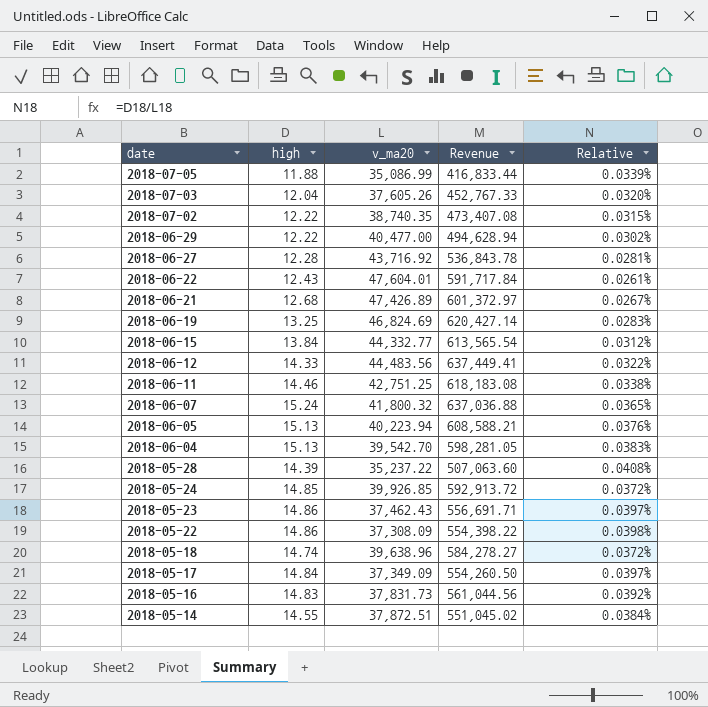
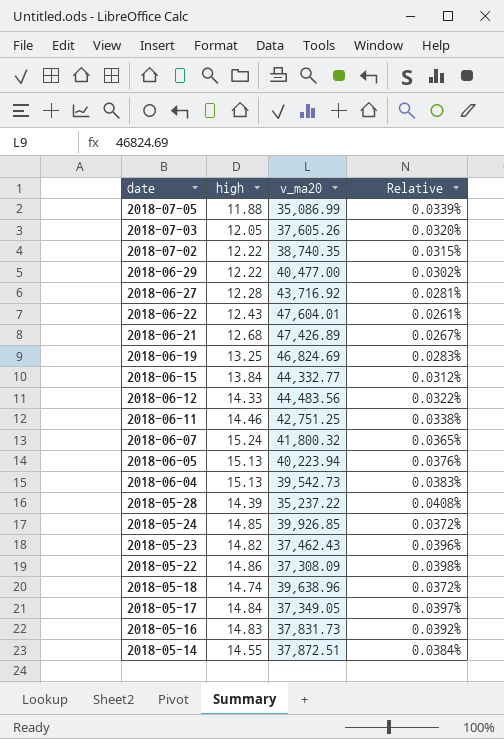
column Revenue | formula: [high] * [v_ma20] -> none
2018-07-03 | high: 12.04 -> 12.05
2018-06-04 | v_ma20: 39,542.70 -> 39,542.73
2018-05-23 | high: 14.86 -> 14.82
2018-05-23 | Relative: 0.0397% -> 0.0396%
2018-05-17 | v_ma20: 37,349.09 -> 37,349.05

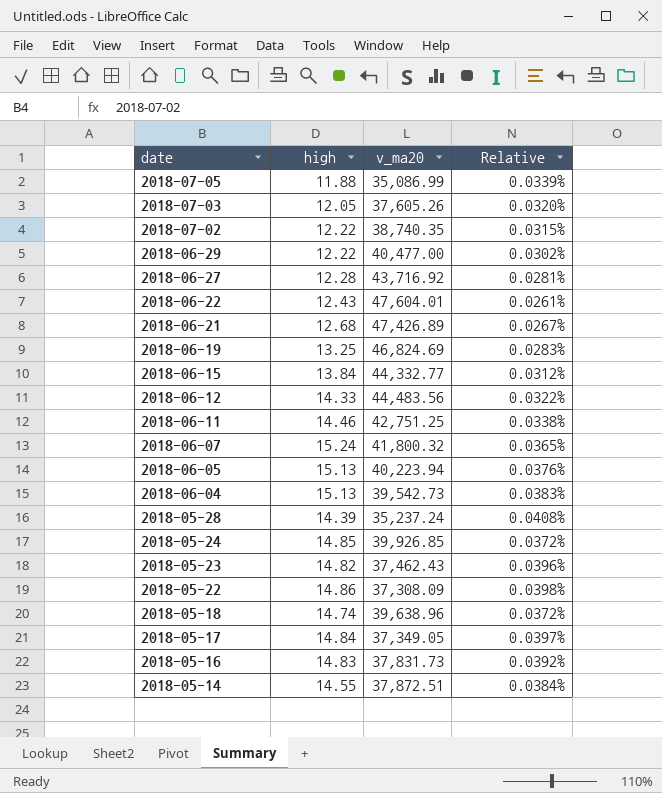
2018-05-28 | v_ma20: 35,237.22 -> 35,237.24

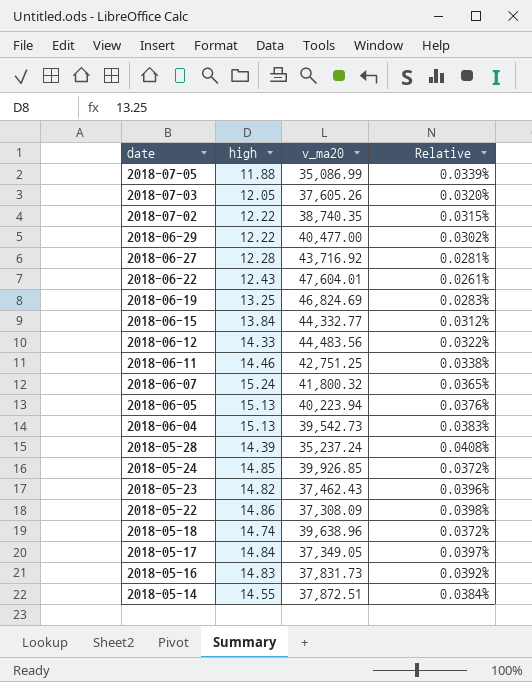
row 2018-06-21: 12.68 | 47,426.89 | 0.0267% -> none

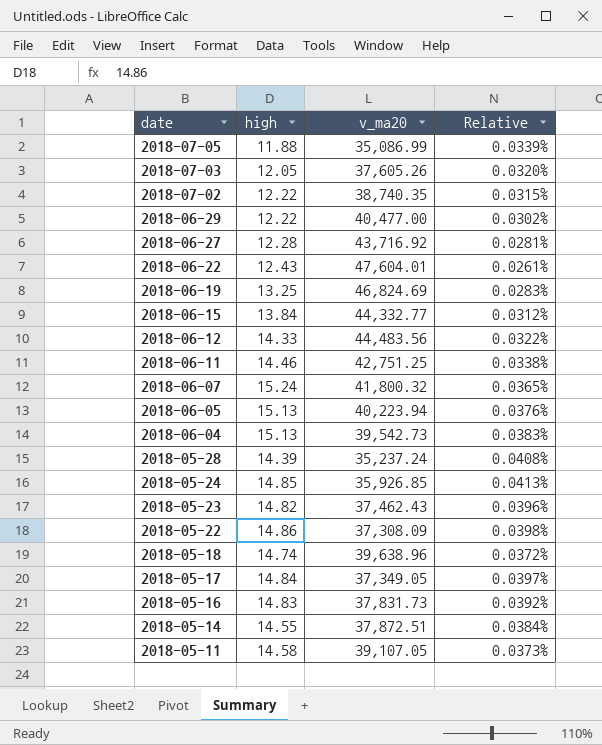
2018-05-24 | v_ma20: 39,926.85 -> 35,926.85
2018-05-24 | Relative: 0.0372% -> 0.0413%
row 2018-05-11: none -> 14.58 | 39,107.05 | 0.0373%

